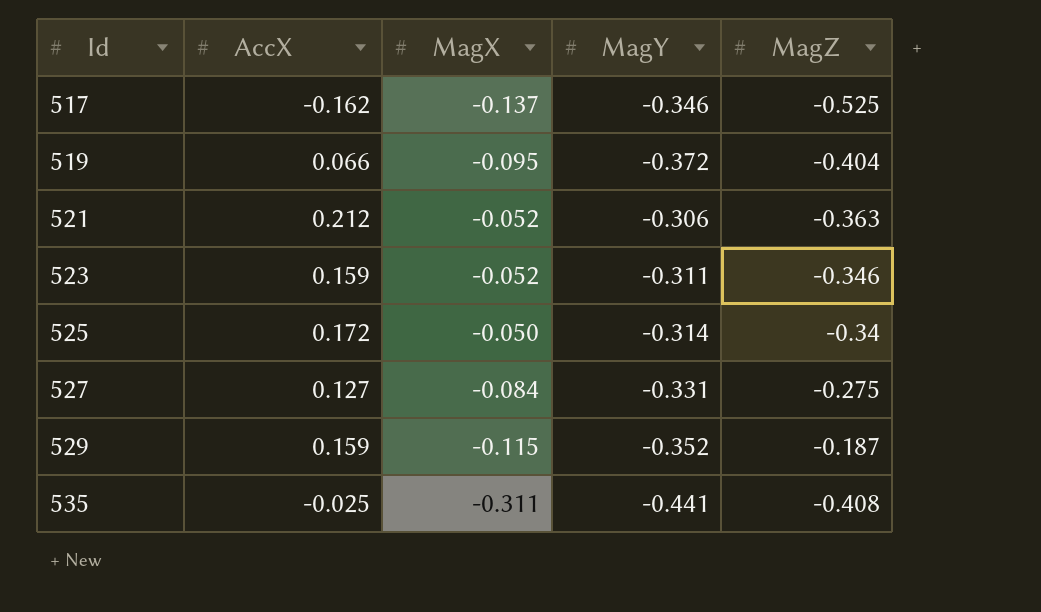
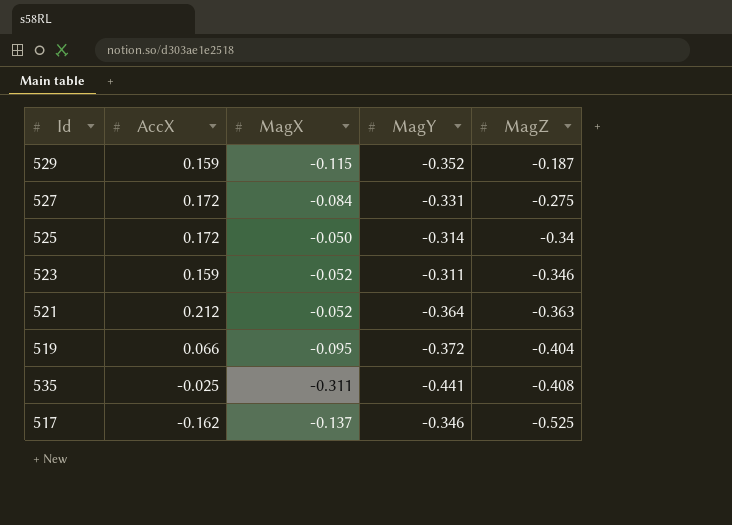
row order: Id ascending -> MagZ descending
527 | AccX: 0.127 -> 0.172
521 | MagY: -0.306 -> -0.364

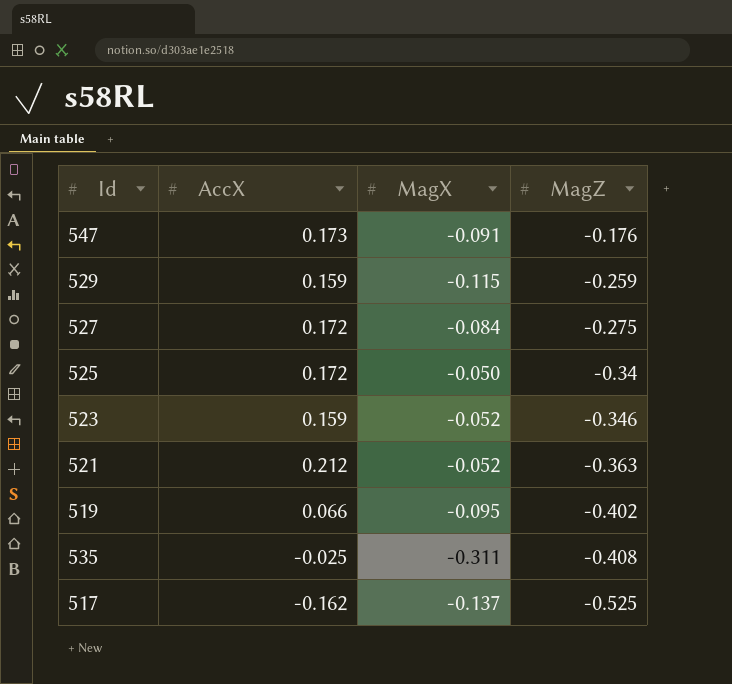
column MagY | position: 4 -> none
row 547: none -> 0.173 | -0.091 | -0.176
529 | MagZ: -0.187 -> -0.259
519 | MagZ: -0.404 -> -0.402

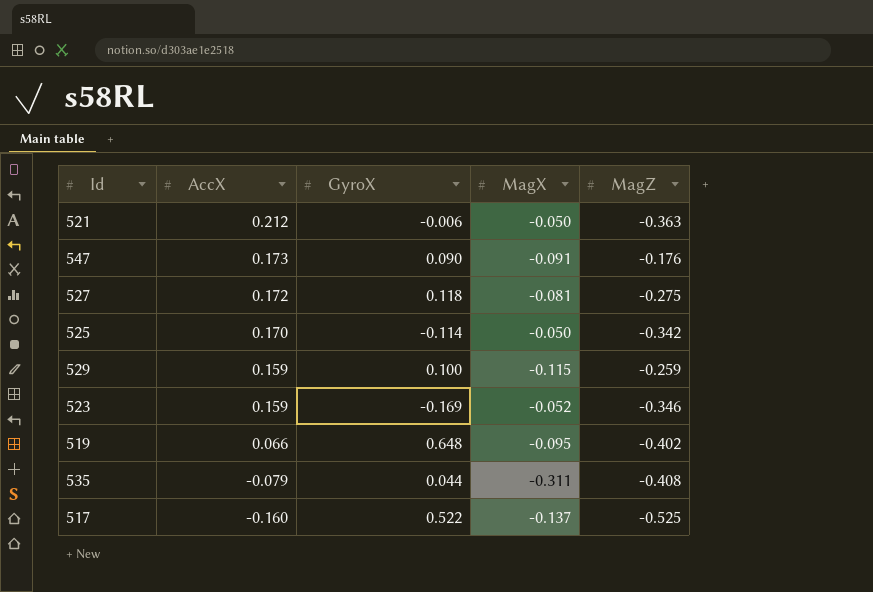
row order: MagZ descending -> AccX descending
column GyroX | position: none -> 3
521 | MagX: -0.052 -> -0.050
527 | MagX: -0.084 -> -0.081
525 | AccX: 0.172 -> 0.170
525 | MagZ: -0.34 -> -0.342
535 | AccX: -0.025 -> -0.079
517 | AccX: -0.162 -> -0.160

